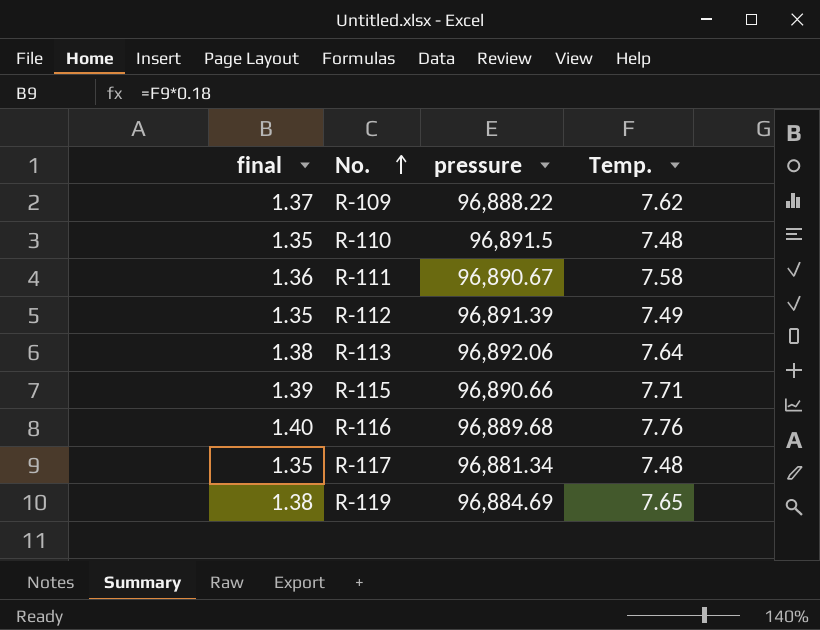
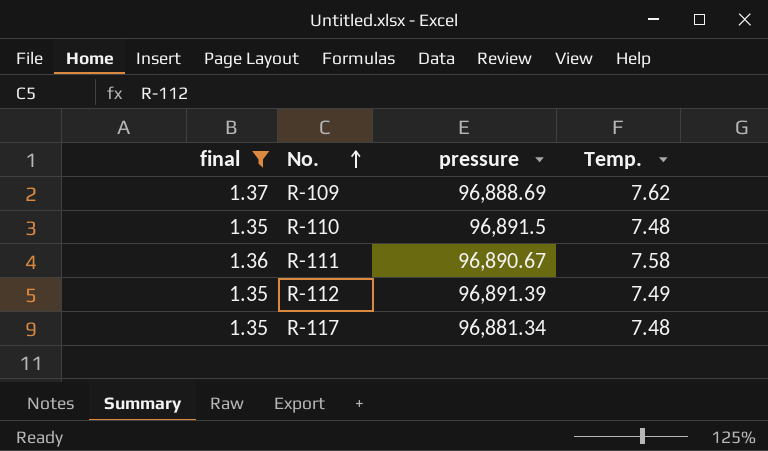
filter: none -> final <= 1.37
R-109 | pressure: 96,888.22 -> 96,888.69

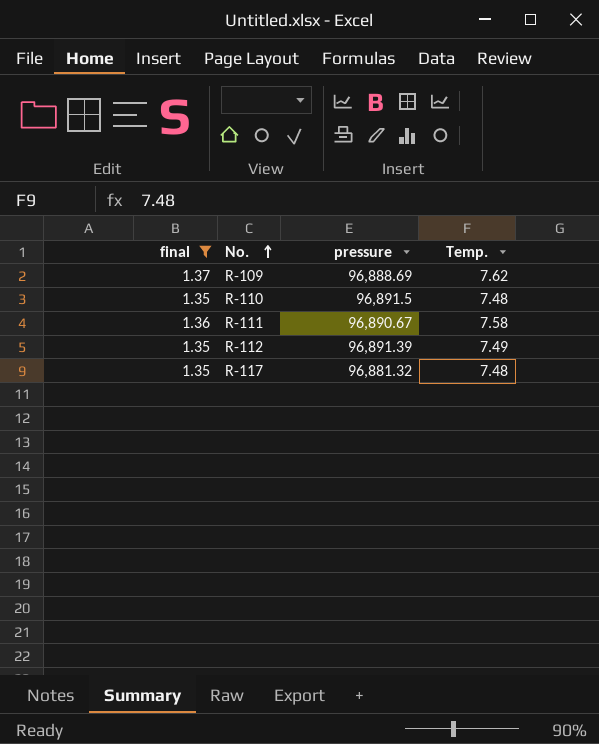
R-117 | pressure: 96,881.34 -> 96,881.32

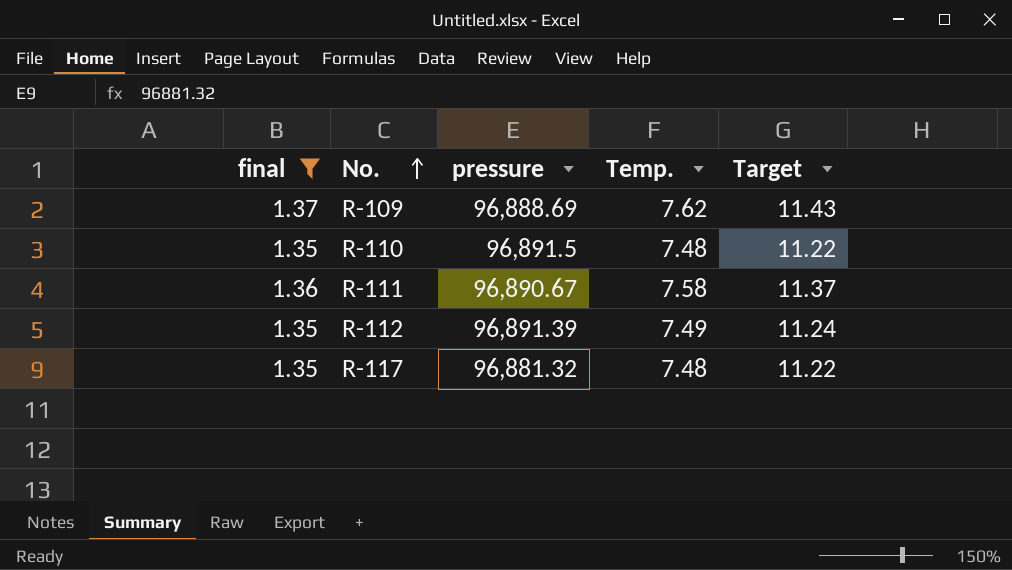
column Target | formula: none -> [Temp.] * 1.5

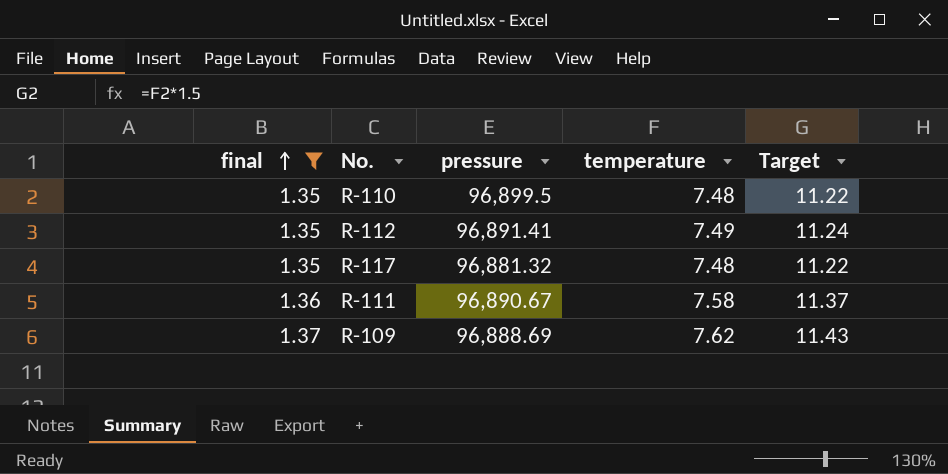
row order: No. ascending -> final ascending
column name: Temp. -> temperature
R-110 | pressure: 96,891.5 -> 96,899.5
R-112 | pressure: 96,891.39 -> 96,891.41

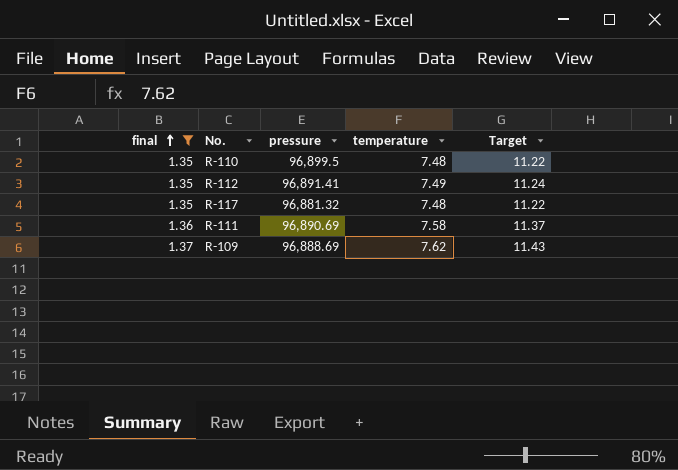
R-111 | pressure: 96,890.67 -> 96,890.69

